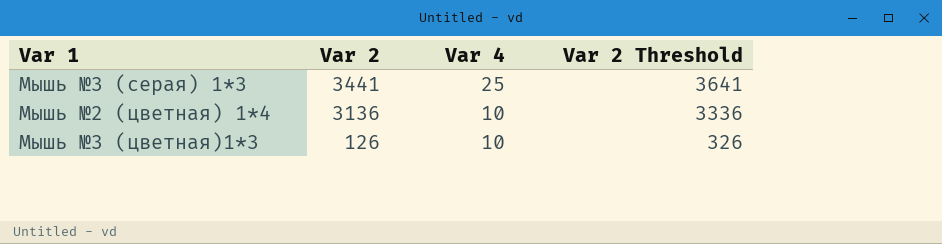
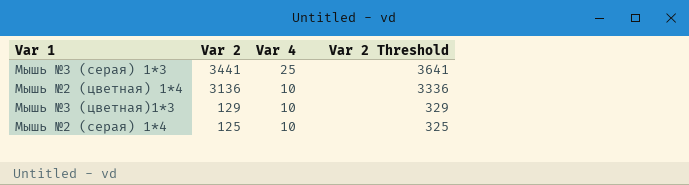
Мышь №3 (цветная)1*3 | Var 2: 126 -> 129
Мышь №3 (цветная)1*3 | Var 2 Threshold: 326 -> 329
row Мышь №2 (серая) 1*4: none -> 125 | 10 | 325

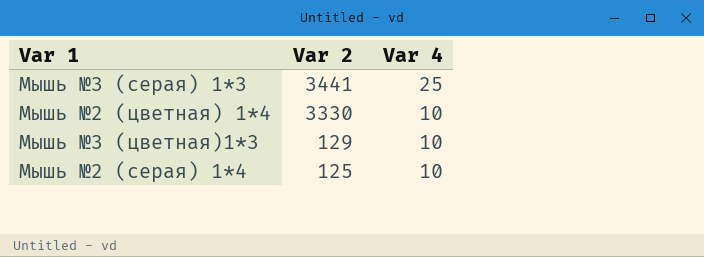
column Var 2 Threshold | formula: [Var 2] + 200 -> none
Мышь №2 (цветная) 1*4 | Var 2: 3136 -> 3330

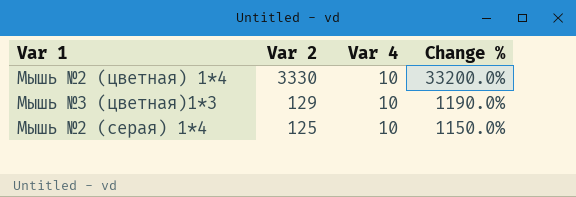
column Change % | formula: none -> ([Var 2] - [Var 4]) / [Var 4]
row Мышь №3 (серая) 1*3: 3441 | 25 -> none

